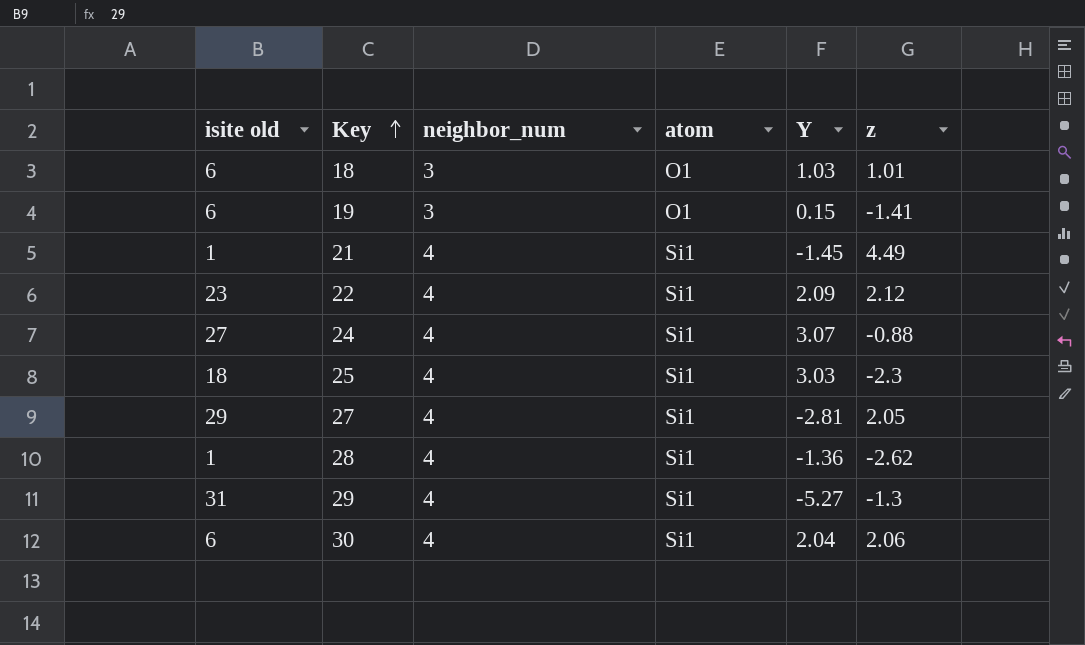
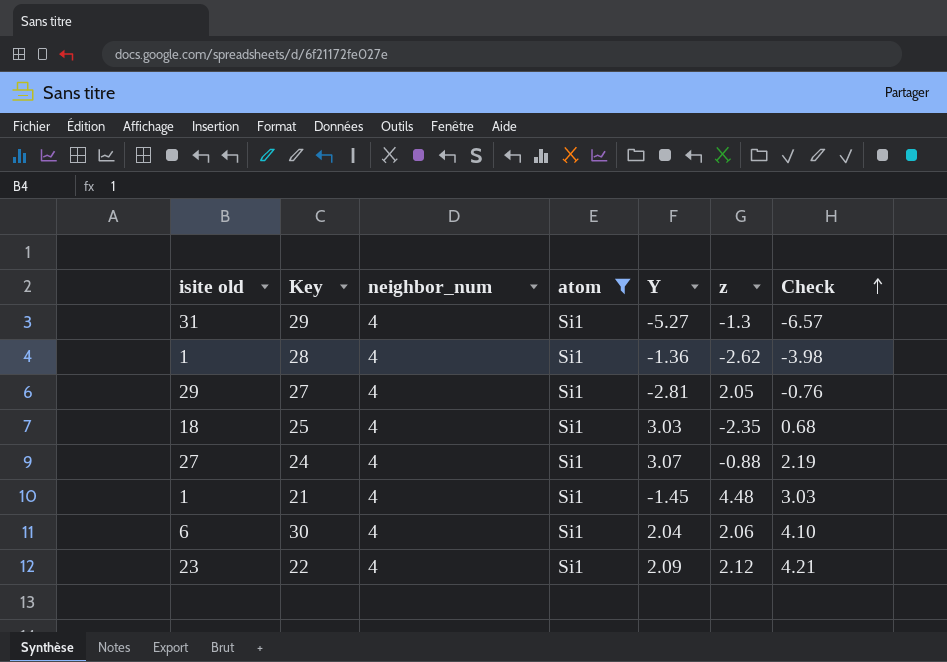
filter: none -> atom = Si1
row order: Key ascending -> Check ascending
column Check | formula: none -> [Y] + [z]
25 | z: -2.3 -> -2.35
21 | z: 4.49 -> 4.48

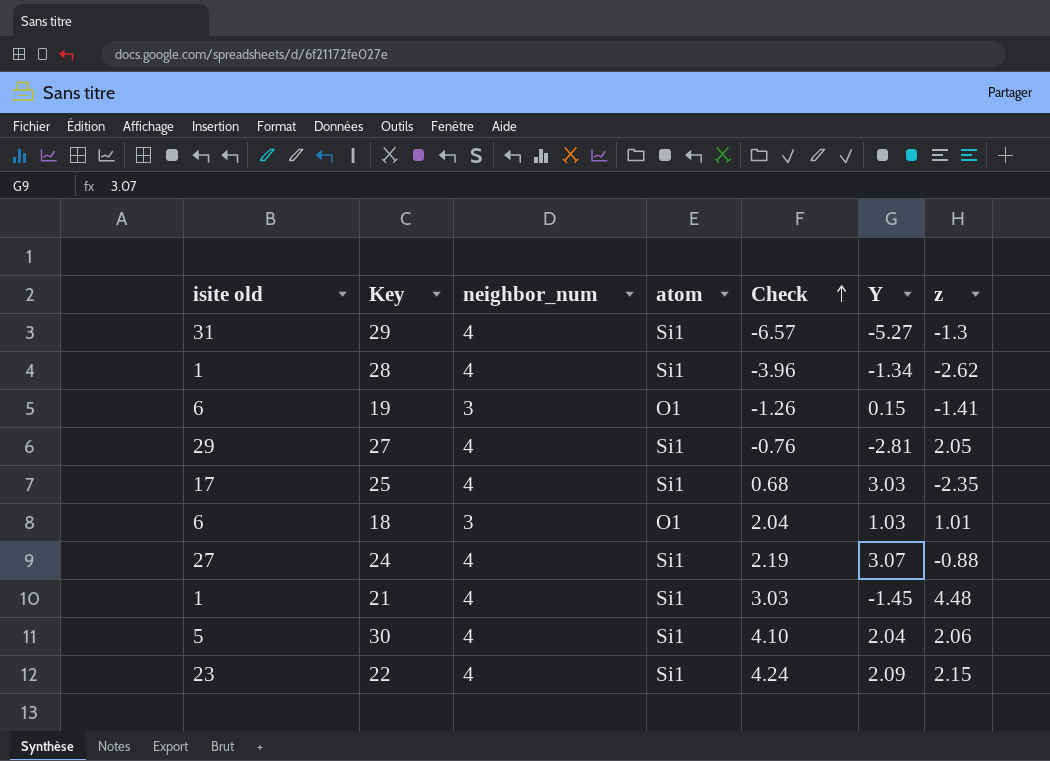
filter: atom = Si1 -> none
column Check | position: 7 -> 5
28 | Check: -3.98 -> -3.96
28 | Y: -1.36 -> -1.34
25 | isite old: 18 -> 17
30 | isite old: 6 -> 5
22 | Check: 4.21 -> 4.24
22 | z: 2.12 -> 2.15

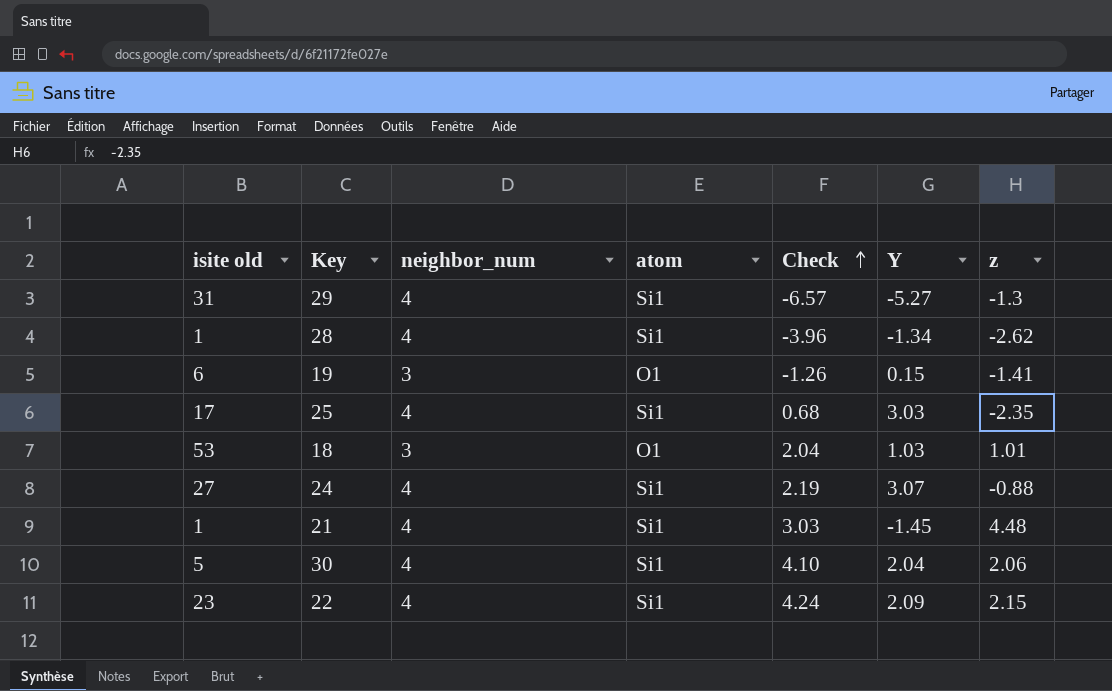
row 27: 29 | 4 | Si1 | -0.76 | -2.81 | 2.05 -> none
18 | isite old: 6 -> 53

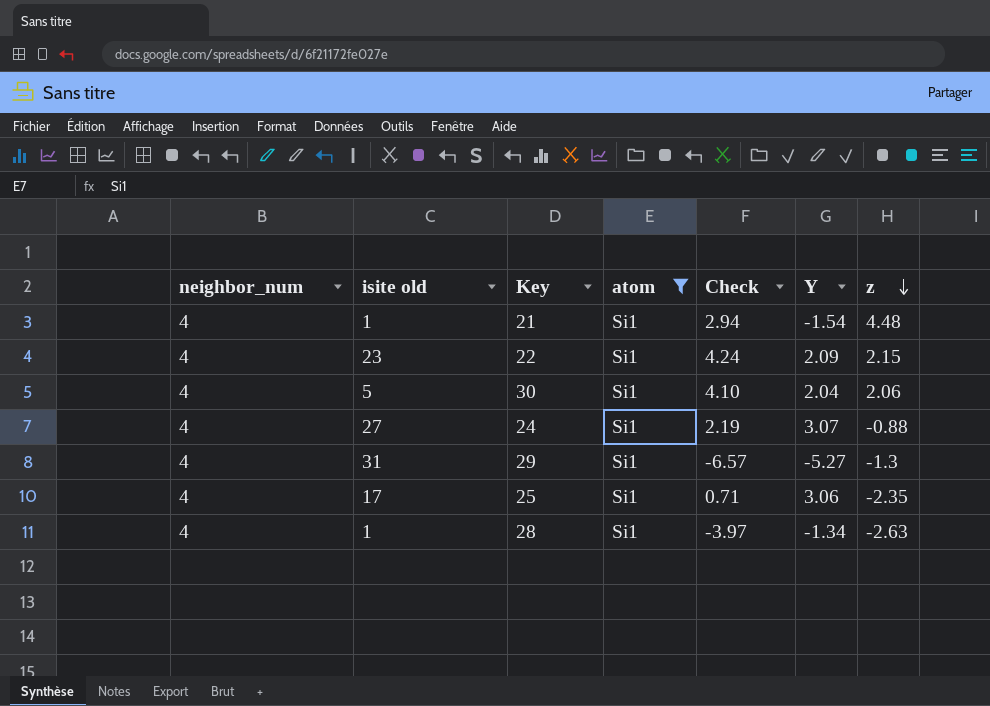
filter: none -> atom = Si1
row order: Check ascending -> z descending
column neighbor_num | position: 3 -> 1
21 | Check: 3.03 -> 2.94
21 | Y: -1.45 -> -1.54
25 | Check: 0.68 -> 0.71
25 | Y: 3.03 -> 3.06
28 | Check: -3.96 -> -3.97
28 | z: -2.62 -> -2.63

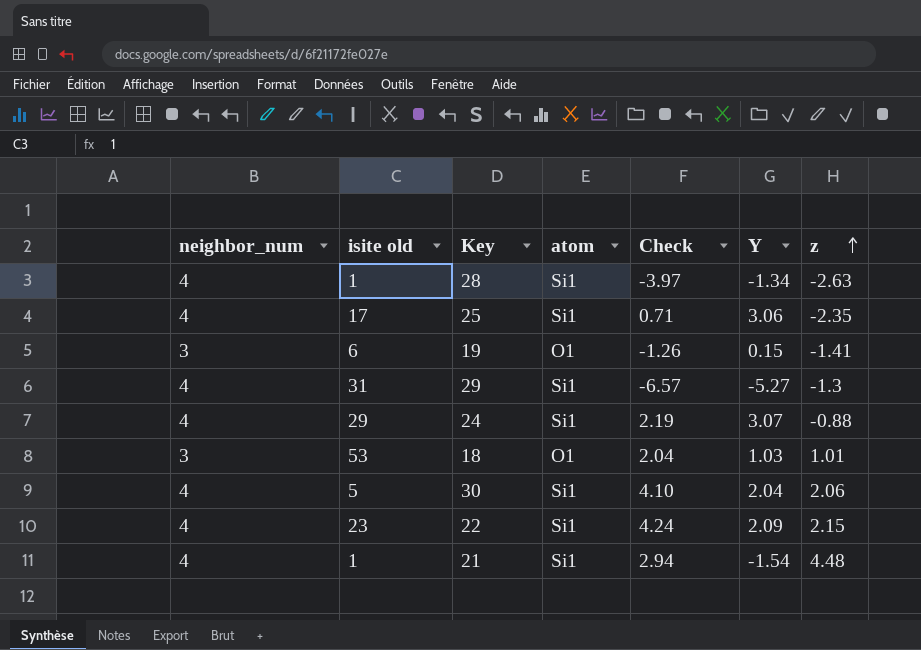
filter: atom = Si1 -> none
row order: z descending -> z ascending
24 | isite old: 27 -> 29

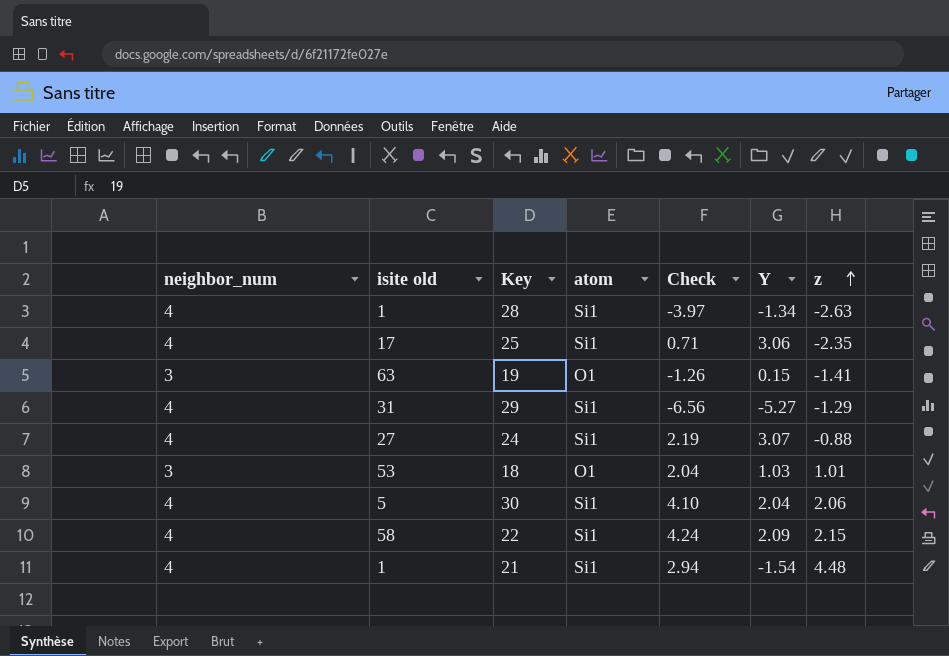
19 | isite old: 6 -> 63
29 | Check: -6.57 -> -6.56
29 | z: -1.3 -> -1.29
24 | isite old: 29 -> 27
22 | isite old: 23 -> 58

